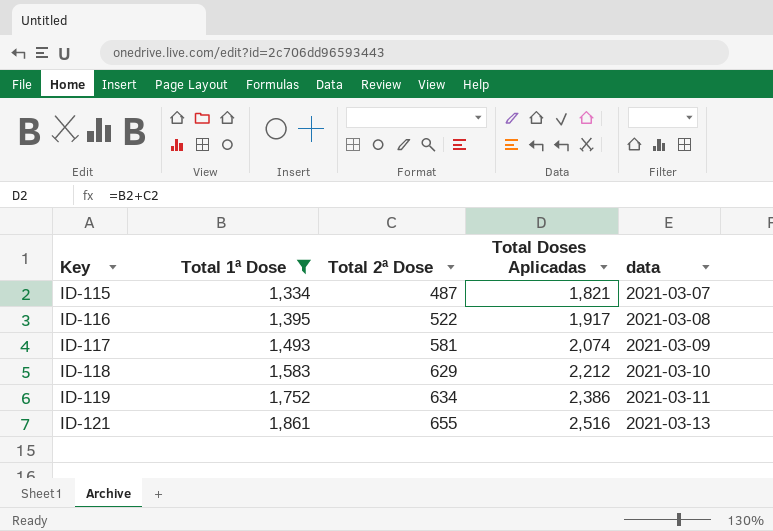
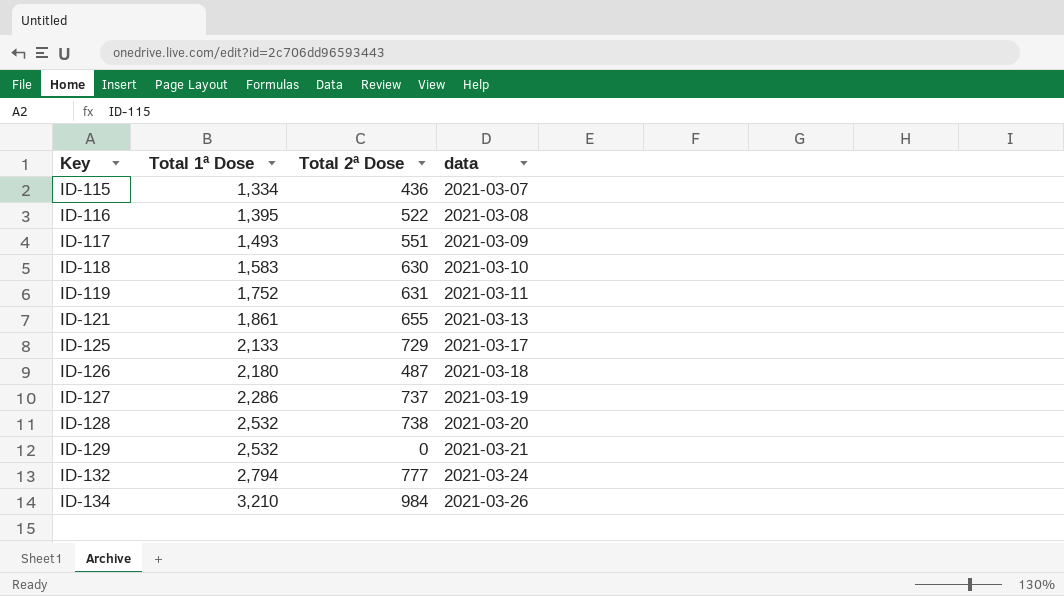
filter: Total 1ª Dose <= 1,861 -> none
column Total Doses Aplicadas | formula: [Total 1ª Dose] + [Total 2ª Dose] -> none
ID-115 | Total 2ª Dose: 487 -> 436
ID-117 | Total 2ª Dose: 581 -> 551
ID-118 | Total 2ª Dose: 629 -> 630
ID-119 | Total 2ª Dose: 634 -> 631

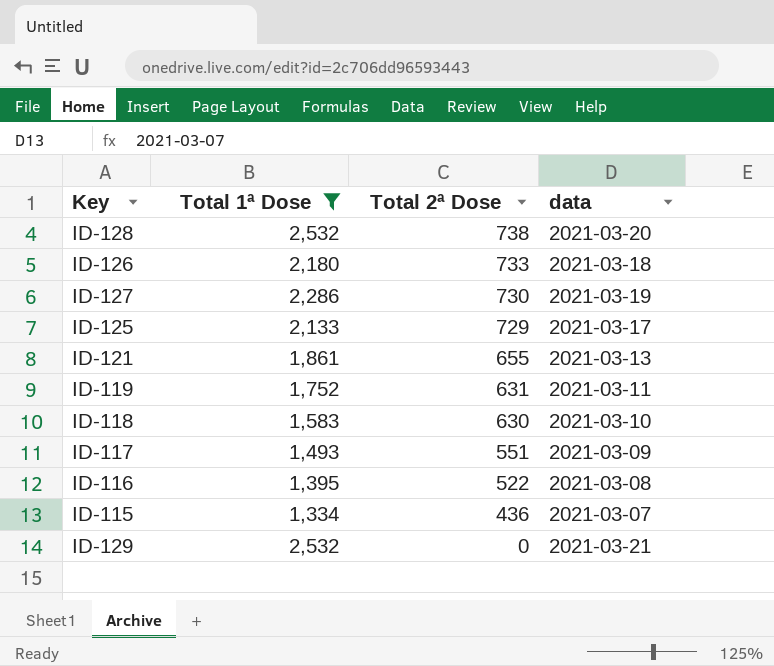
filter: none -> Total 1ª Dose <= 2,532
row order: Key ascending -> Total 2ª Dose descending
ID-126 | Total 2ª Dose: 487 -> 733
ID-127 | Total 2ª Dose: 737 -> 730

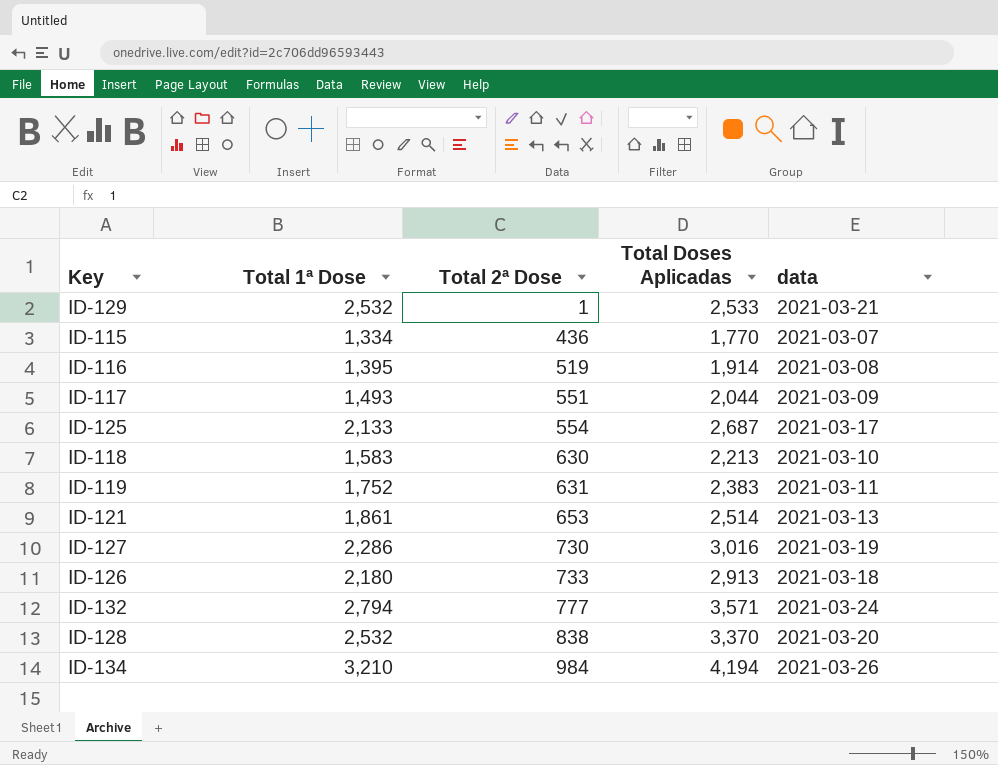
filter: Total 1ª Dose <= 2,532 -> none
row order: Total 2ª Dose descending -> Total 2ª Dose ascending
column Total Doses Aplicadas | formula: none -> [Total 1ª Dose] + [Total 2ª Dose]
ID-129 | Total 2ª Dose: 0 -> 1
ID-116 | Total 2ª Dose: 522 -> 519
ID-125 | Total 2ª Dose: 729 -> 554
ID-121 | Total 2ª Dose: 655 -> 653
ID-128 | Total 2ª Dose: 738 -> 838

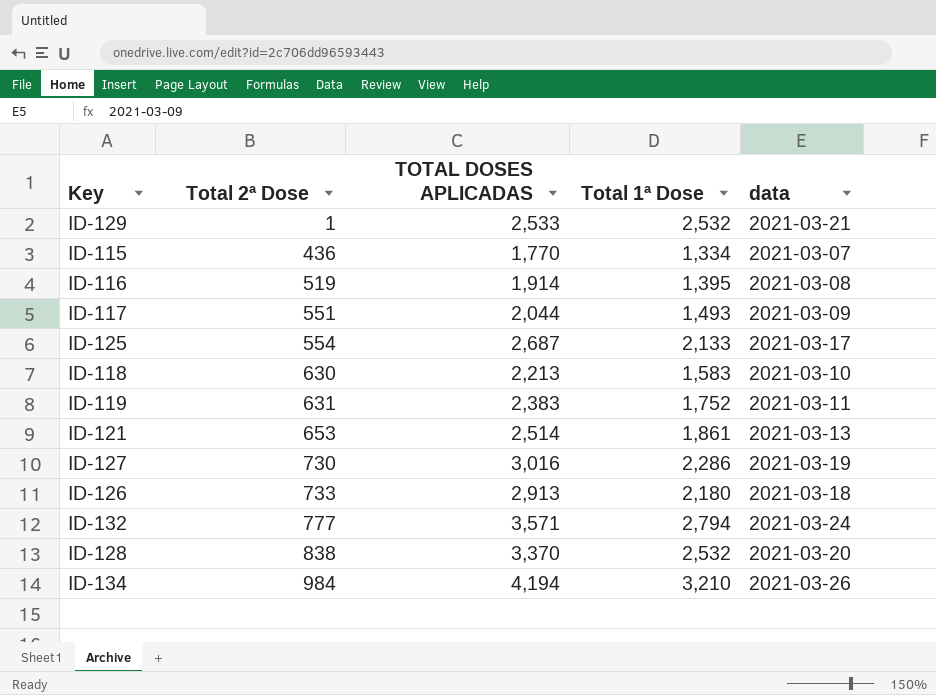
column name: Total Doses Aplicadas -> TOTAL DOSES APLICADAS
column Total 1ª Dose | position: 2 -> 4

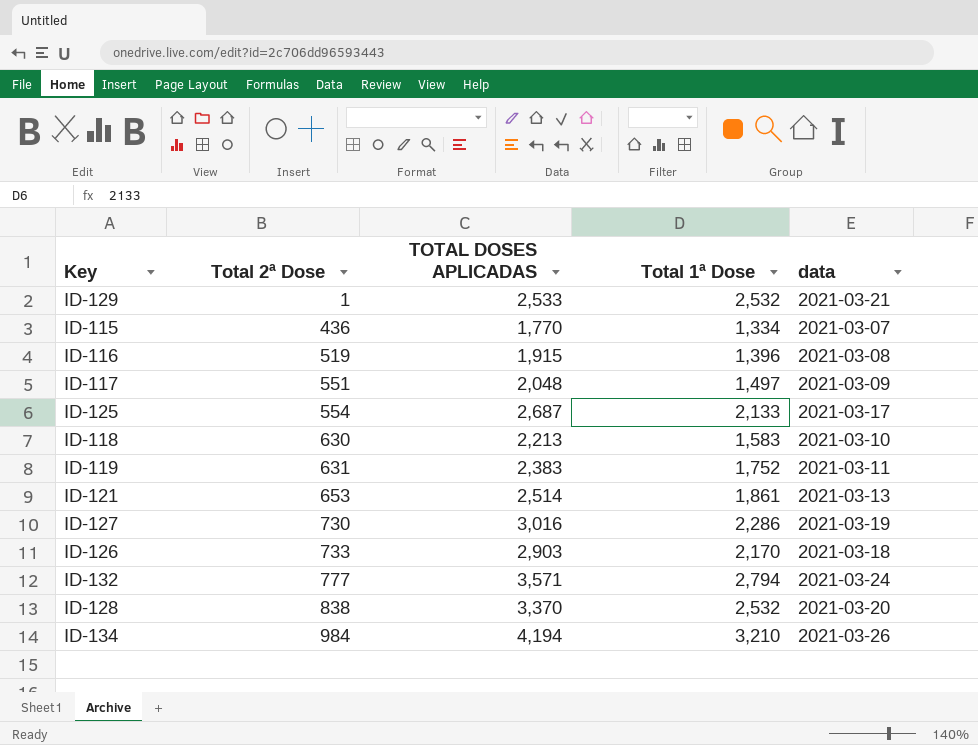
ID-116 | TOTAL DOSES APLICADAS: 1,914 -> 1,915
ID-116 | Total 1ª Dose: 1,395 -> 1,396
ID-117 | TOTAL DOSES APLICADAS: 2,044 -> 2,048
ID-117 | Total 1ª Dose: 1,493 -> 1,497
ID-126 | TOTAL DOSES APLICADAS: 2,913 -> 2,903
ID-126 | Total 1ª Dose: 2,180 -> 2,170

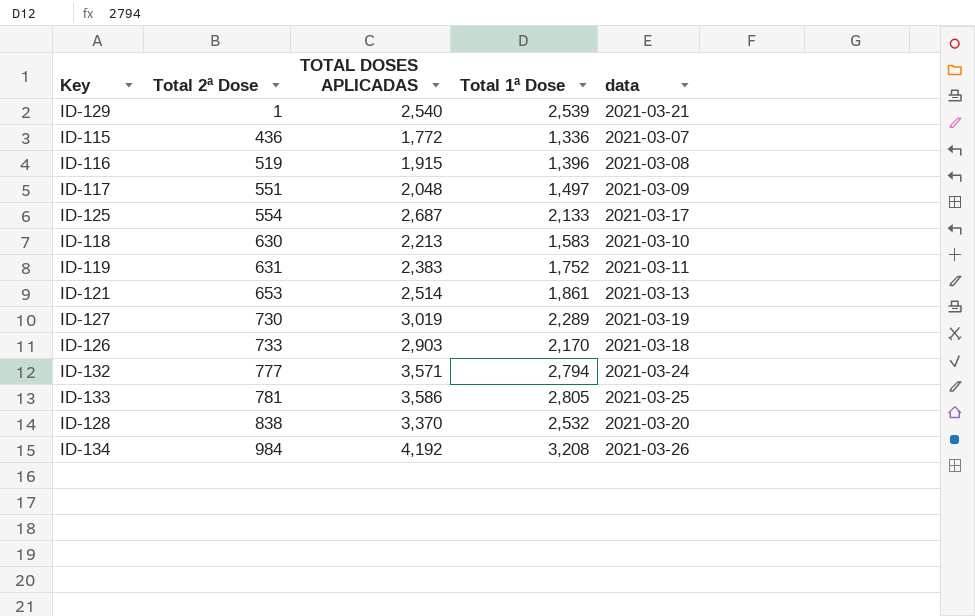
ID-129 | TOTAL DOSES APLICADAS: 2,533 -> 2,540
ID-129 | Total 1ª Dose: 2,532 -> 2,539
ID-115 | TOTAL DOSES APLICADAS: 1,770 -> 1,772
ID-115 | Total 1ª Dose: 1,334 -> 1,336
ID-127 | TOTAL DOSES APLICADAS: 3,016 -> 3,019
ID-127 | Total 1ª Dose: 2,286 -> 2,289
row ID-133: none -> 781 | 3,586 | 2,805 | 2021-03-25
ID-134 | TOTAL DOSES APLICADAS: 4,194 -> 4,192
ID-134 | Total 1ª Dose: 3,210 -> 3,208

